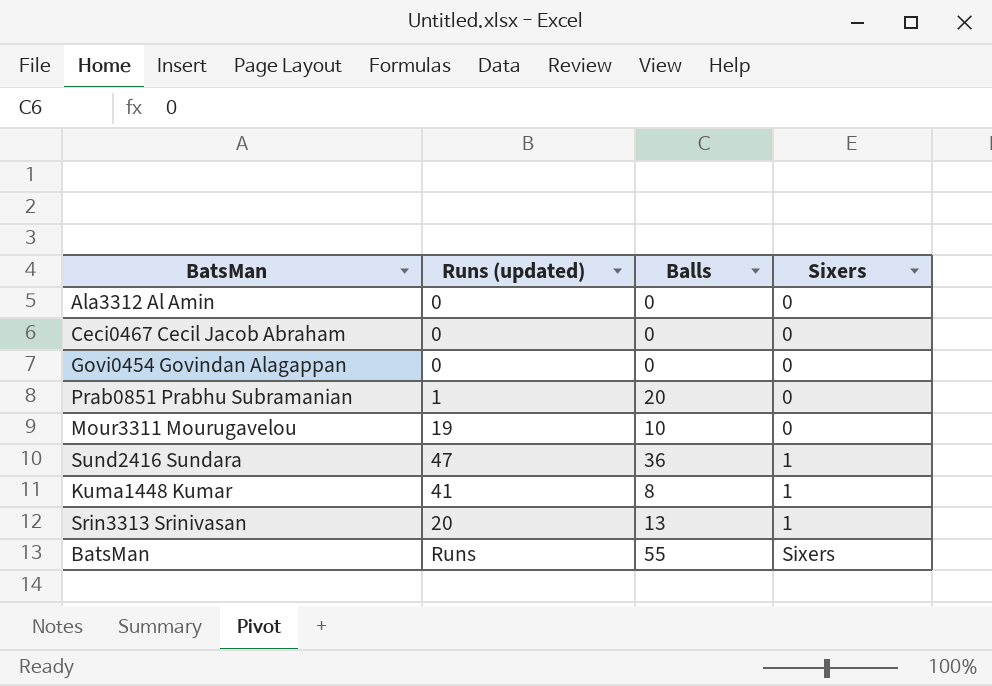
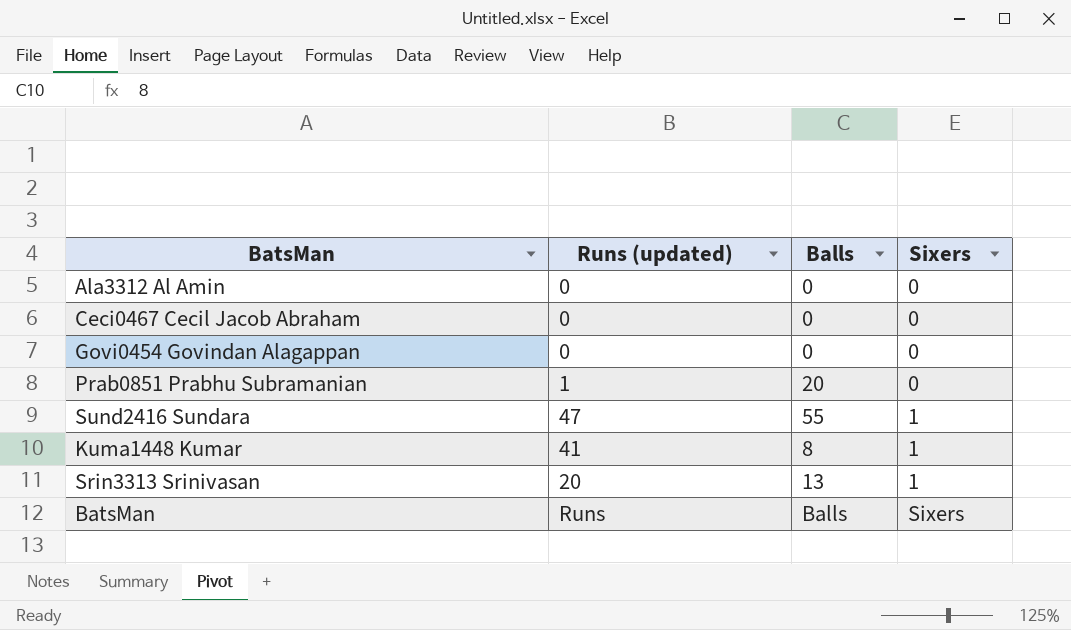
row Mour3311 Mourugavelou: 19 | 10 | 0 -> none
Sund2416 Sundara | Balls: 36 -> 55
BatsMan | Balls: 55 -> Balls

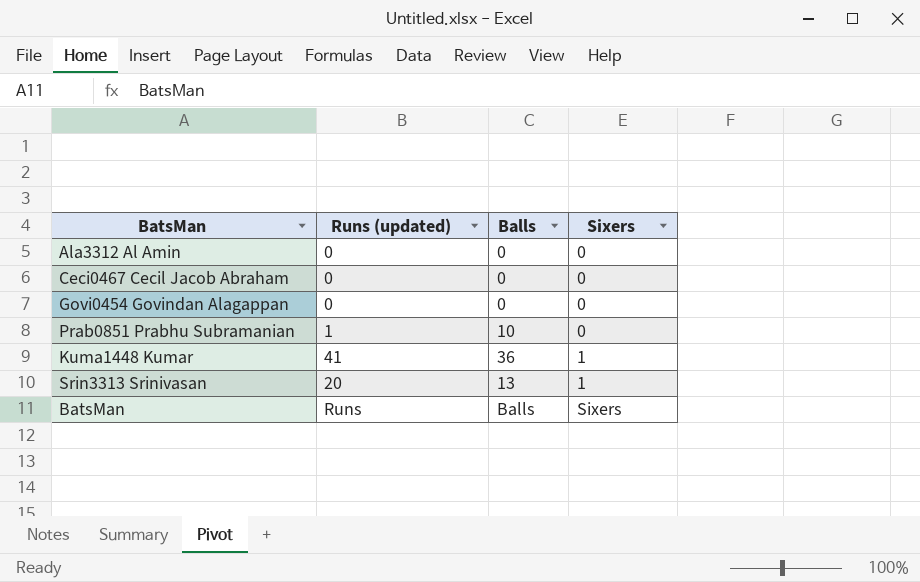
row Sund2416 Sundara: 47 | 55 | 1 -> none
Prab0851 Prabhu Subramanian | Balls: 20 -> 10
Kuma1448 Kumar | Balls: 8 -> 36

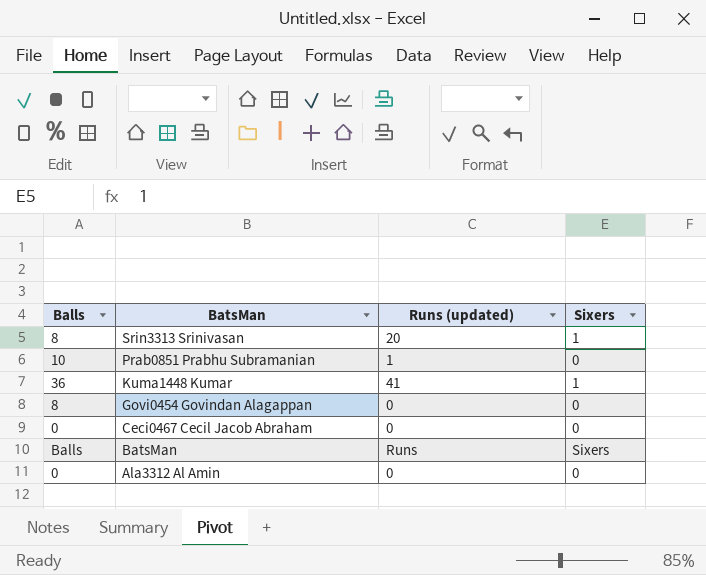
row order: Sixers ascending -> BatsMan descending
column Balls | position: 3 -> 1
Srin3313 Srinivasan | Balls: 13 -> 8
Govi0454 Govindan Alagappan | Balls: 0 -> 8

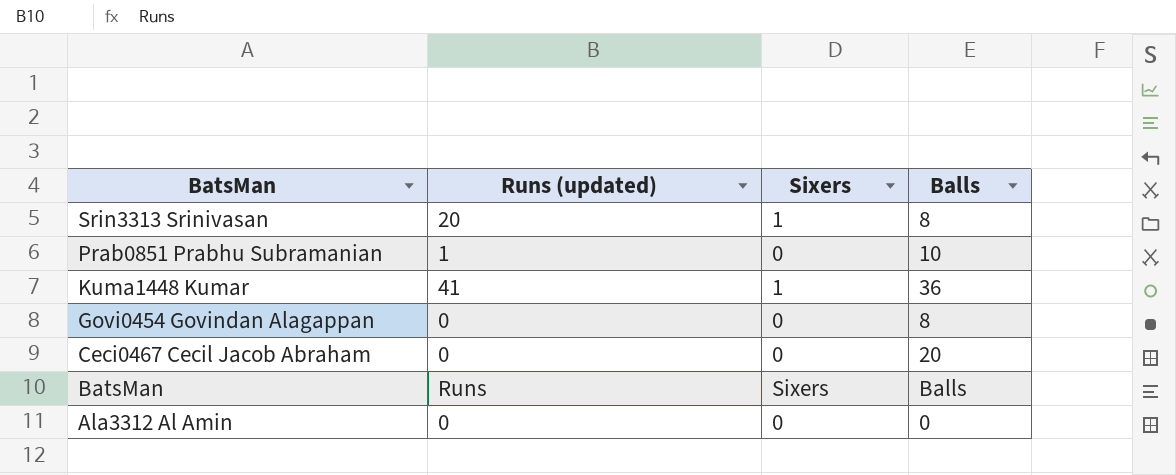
column Balls | position: 1 -> 4
Ceci0467 Cecil Jacob Abraham | Balls: 0 -> 20

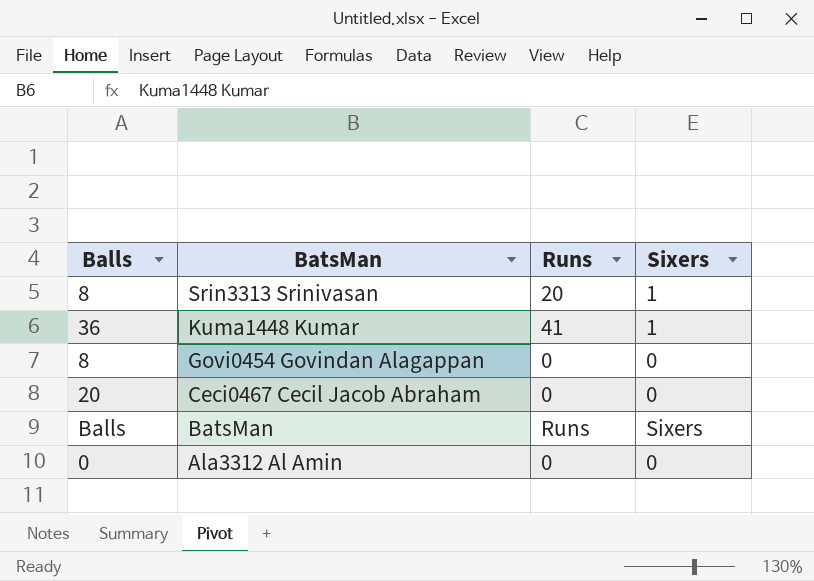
column Balls | position: 4 -> 1
column name: Runs (updated) -> Runs
row Prab0851 Prabhu Subramanian: 1 | 0 | 10 -> none

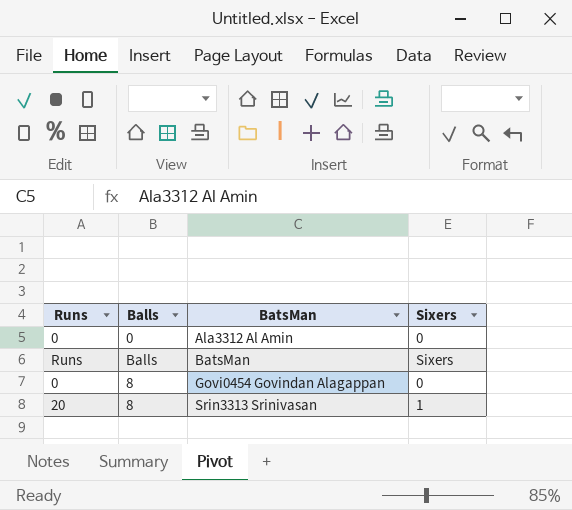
row order: BatsMan descending -> BatsMan ascending
column Runs | position: 3 -> 1
row Kuma1448 Kumar: 36 | 41 | 1 -> none
row Ceci0467 Cecil Jacob Abraham: 20 | 0 | 0 -> none

